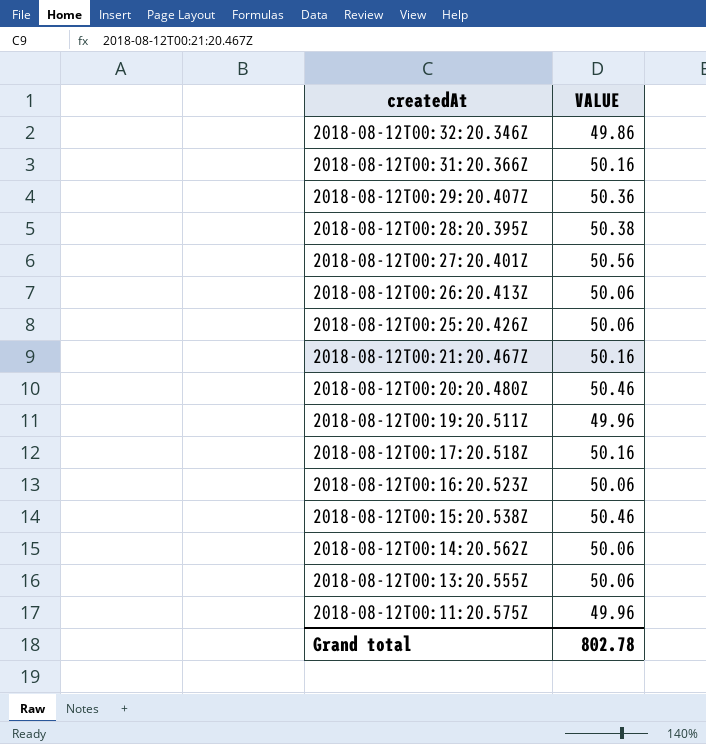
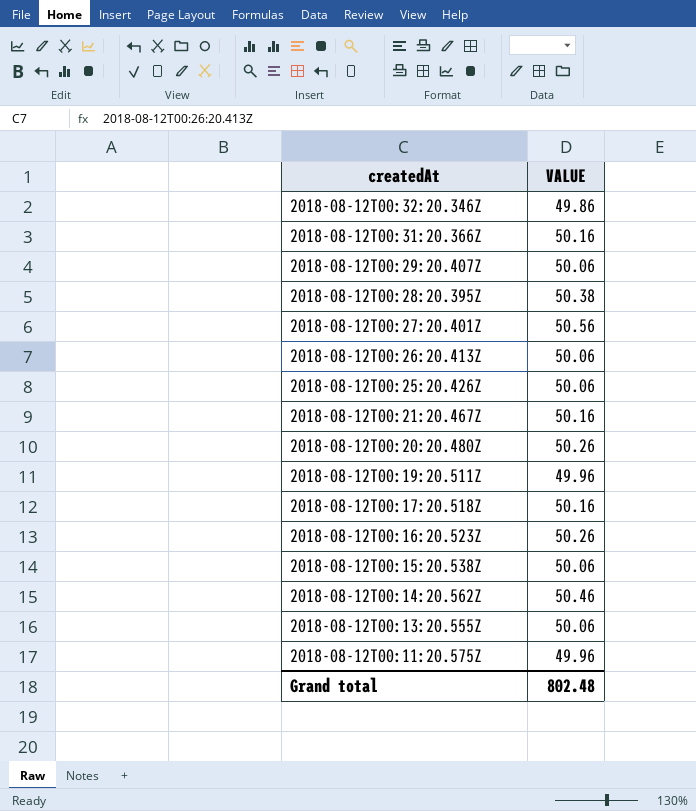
2018-08-12T00:29:20.407Z | VALUE: 50.36 -> 50.06
2018-08-12T00:20:20.480Z | VALUE: 50.46 -> 50.26
2018-08-12T00:16:20.523Z | VALUE: 50.06 -> 50.26
2018-08-12T00:15:20.538Z | VALUE: 50.46 -> 50.06
2018-08-12T00:14:20.562Z | VALUE: 50.06 -> 50.46
Grand total | VALUE: 802.78 -> 802.48

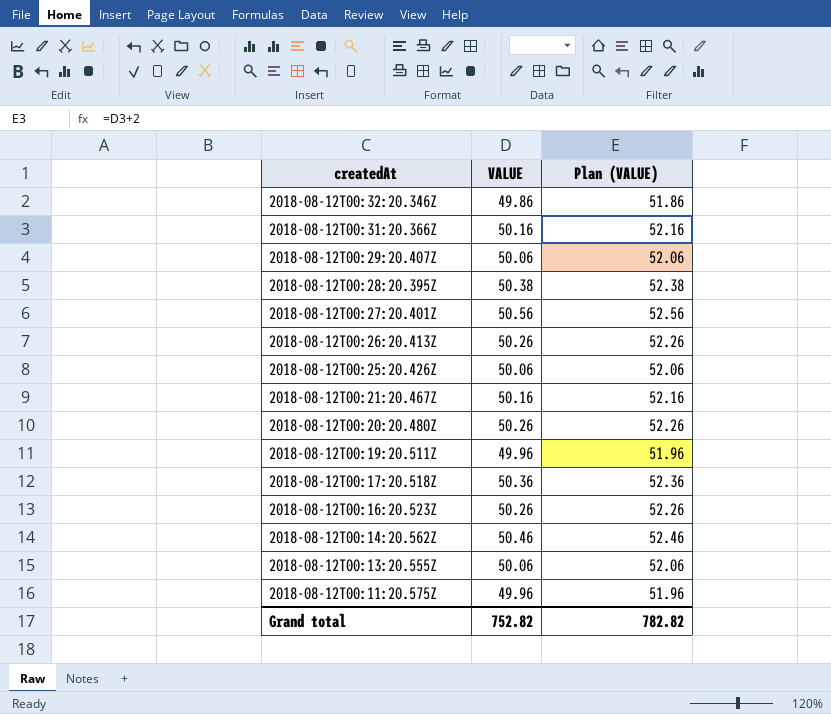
column Plan (VALUE) | formula: none -> [VALUE] + 2
row 2018-08-12T00:15:20.538Z: 50.06 -> none
2018-08-12T00:26:20.413Z | VALUE: 50.06 -> 50.26
2018-08-12T00:17:20.518Z | VALUE: 50.16 -> 50.36
Grand total | VALUE: 802.48 -> 752.82

